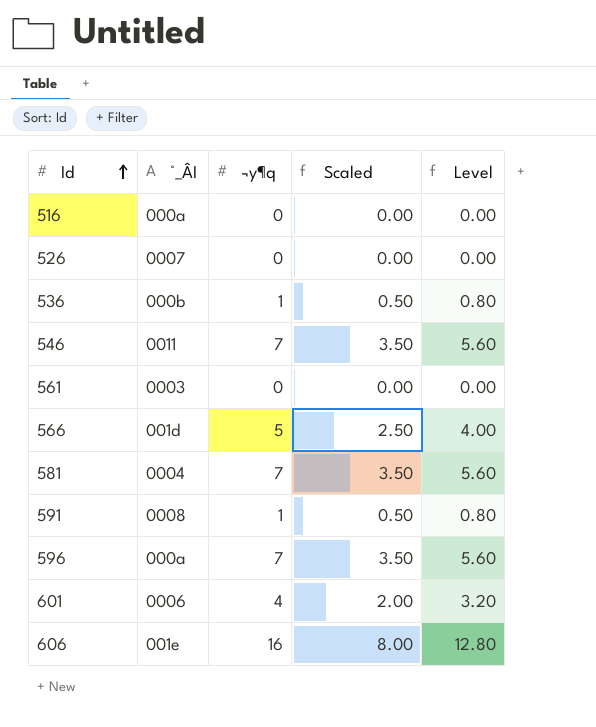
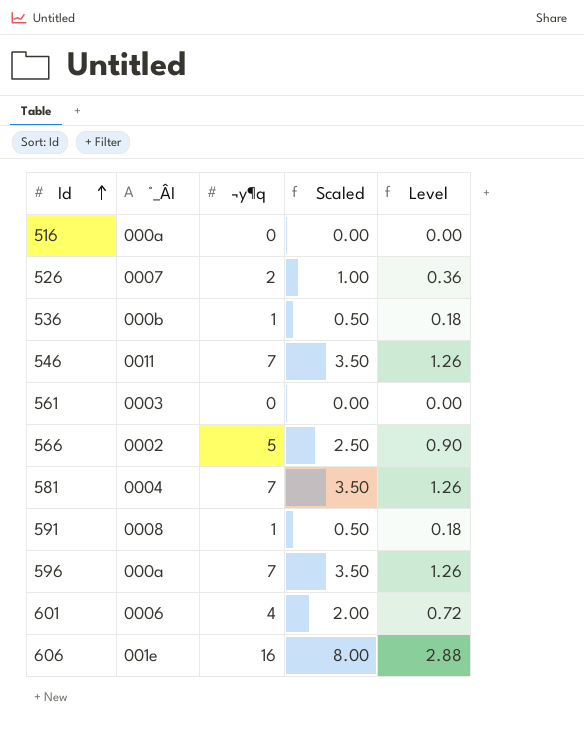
column Level | formula: [¬y¶q] * 0.8 -> [¬y¶q] * 0.18
526 | ¬y¶q: 0 -> 2
526 | Scaled: 0.00 -> 1.00
566 | °_ÂI: 001d -> 0002

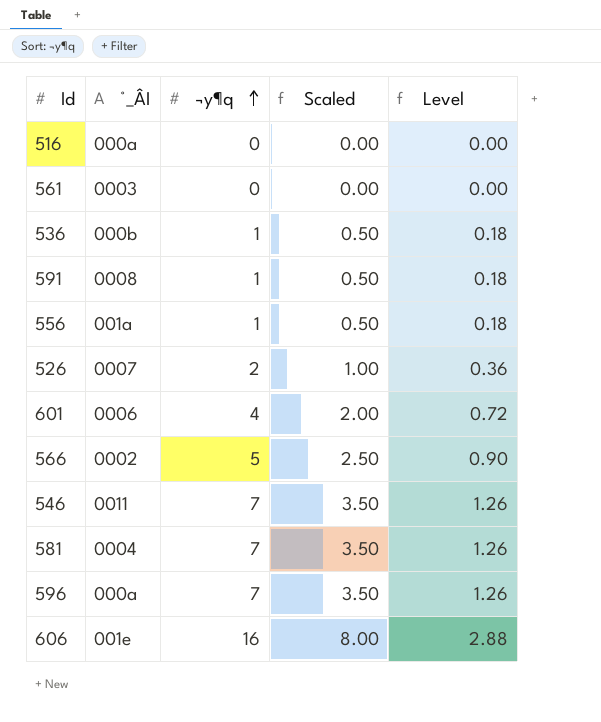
row order: Id ascending -> ¬y¶q ascending
row 556: none -> 001a | 1 | 0.50 | 0.18

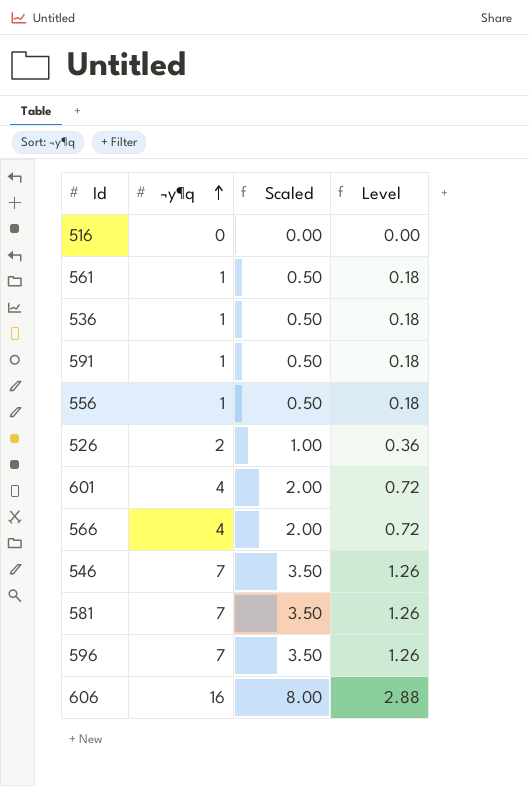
column °_ÂI | position: 2 -> none
561 | ¬y¶q: 0 -> 1
561 | Scaled: 0.00 -> 0.50
561 | Level: 0.00 -> 0.18
566 | ¬y¶q: 5 -> 4
566 | Scaled: 2.50 -> 2.00
566 | Level: 0.90 -> 0.72

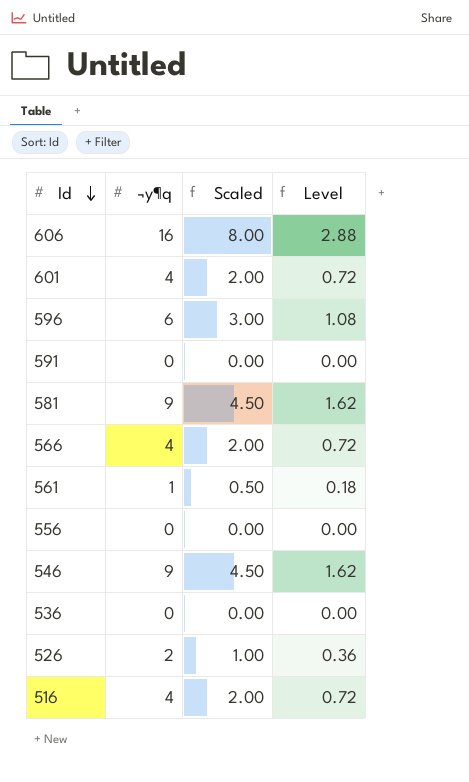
row order: ¬y¶q ascending -> Id descending
596 | ¬y¶q: 7 -> 6
596 | Scaled: 3.50 -> 3.00
596 | Level: 1.26 -> 1.08
591 | ¬y¶q: 1 -> 0
591 | Scaled: 0.50 -> 0.00
591 | Level: 0.18 -> 0.00
581 | ¬y¶q: 7 -> 9
581 | Scaled: 3.50 -> 4.50
581 | Level: 1.26 -> 1.62
556 | ¬y¶q: 1 -> 0
556 | Scaled: 0.50 -> 0.00
556 | Level: 0.18 -> 0.00
546 | ¬y¶q: 7 -> 9
546 | Scaled: 3.50 -> 4.50
546 | Level: 1.26 -> 1.62
536 | ¬y¶q: 1 -> 0
536 | Scaled: 0.50 -> 0.00
536 | Level: 0.18 -> 0.00
516 | ¬y¶q: 0 -> 4
516 | Scaled: 0.00 -> 2.00
516 | Level: 0.00 -> 0.72

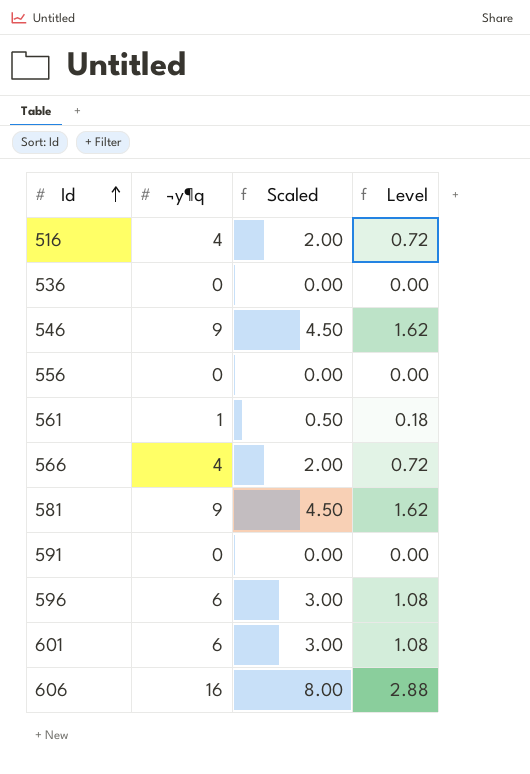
row order: Id descending -> Id ascending
row 526: 2 | 1.00 | 0.36 -> none
601 | ¬y¶q: 4 -> 6
601 | Scaled: 2.00 -> 3.00
601 | Level: 0.72 -> 1.08

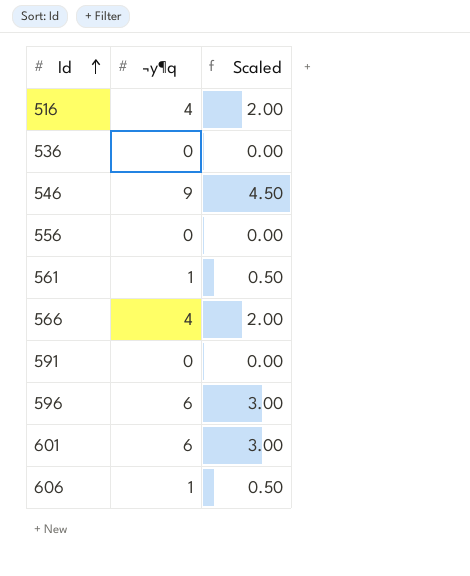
column Level | formula: [¬y¶q] * 0.18 -> none
row 581: 9 | 4.50 | 1.62 -> none
606 | ¬y¶q: 16 -> 1
606 | Scaled: 8.00 -> 0.50

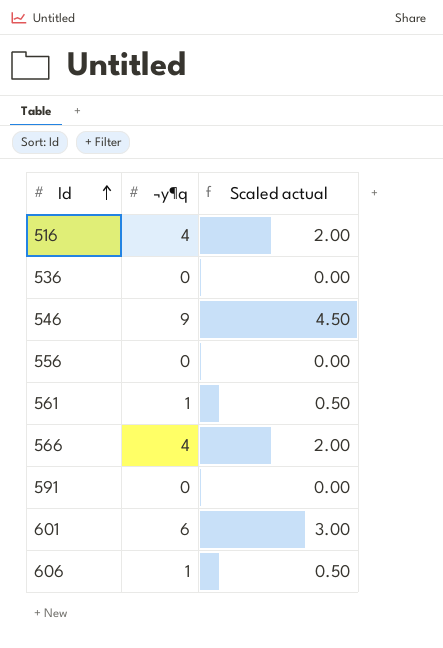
column name: Scaled -> Scaled actual
row 596: 6 | 3.00 -> none

